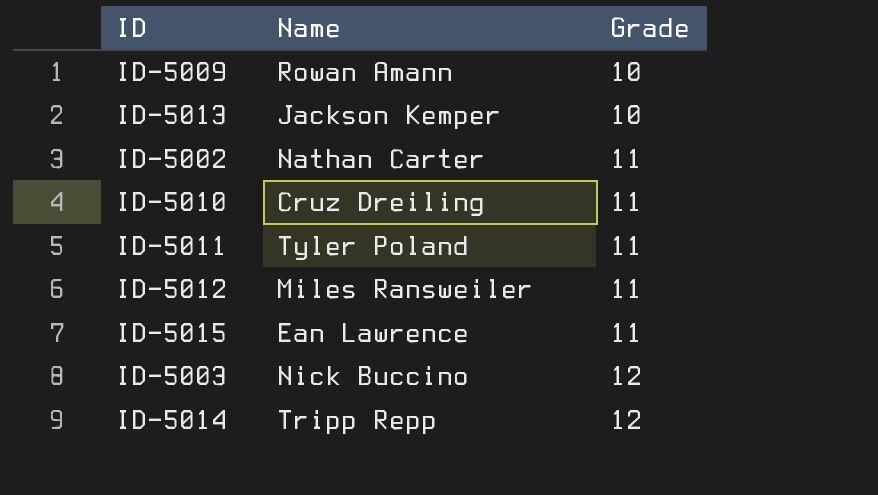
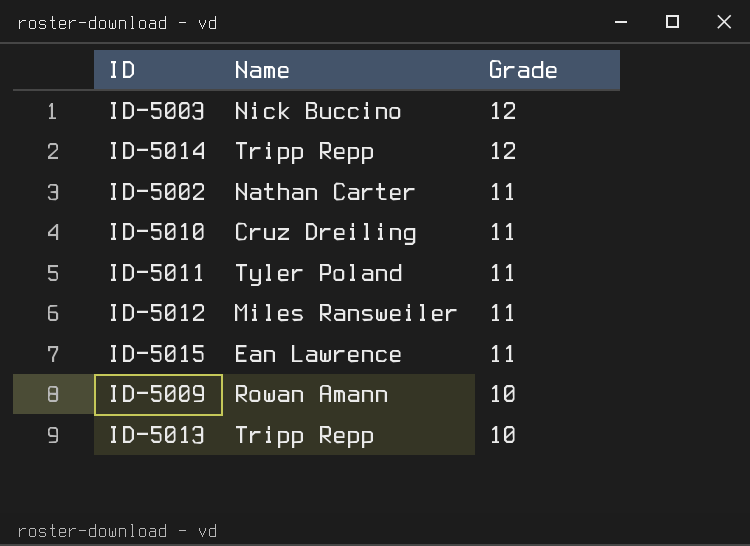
row order: Grade ascending -> Grade descending
ID-5013 | Name: Jackson Kemper -> Tripp Repp

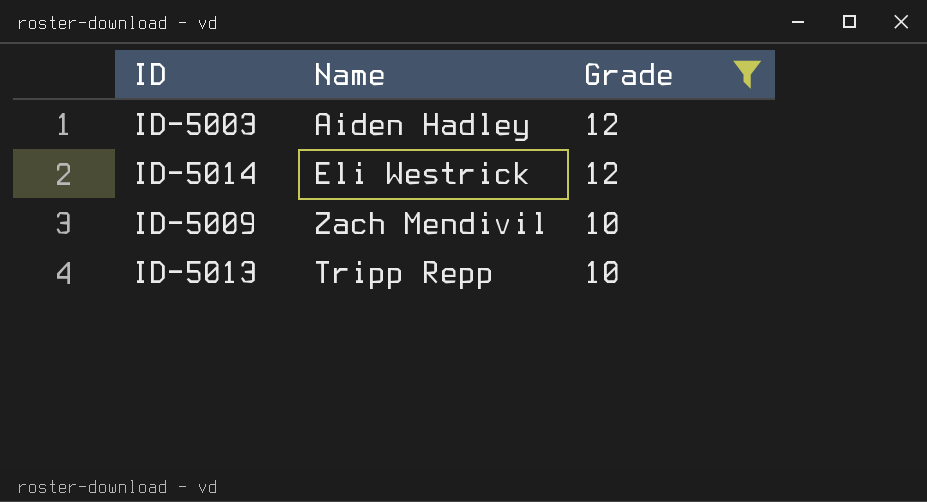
filter: none -> Grade != 11
ID-5003 | Name: Nick Buccino -> Aiden Hadley
ID-5014 | Name: Tripp Repp -> Eli Westrick
ID-5009 | Name: Rowan Amann -> Zach Mendivil

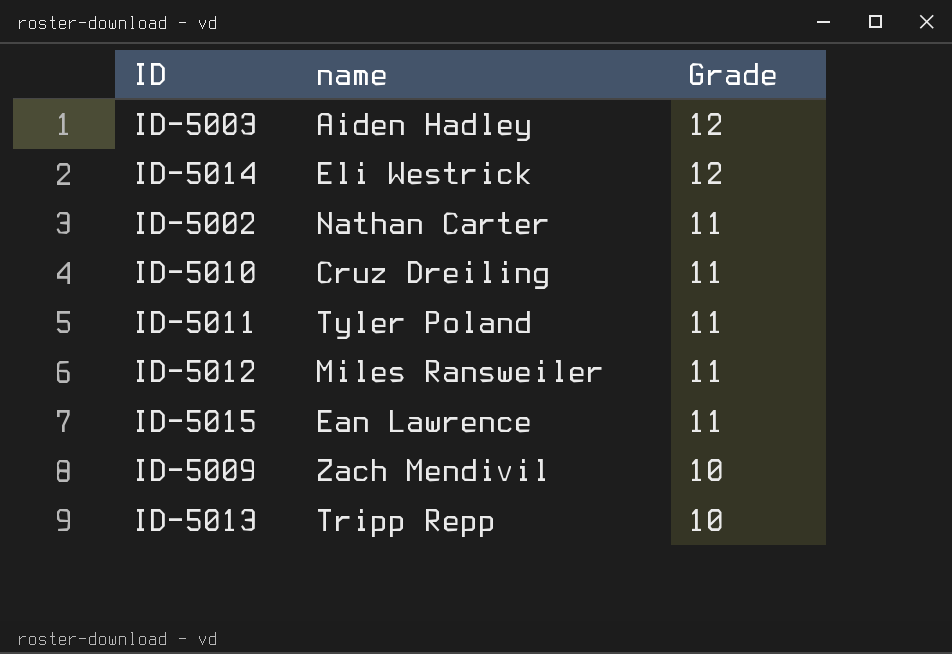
filter: Grade != 11 -> none
column name: Name -> name

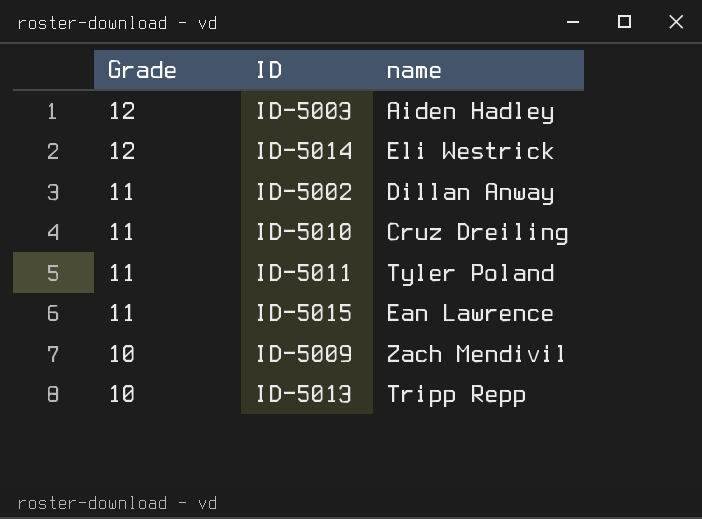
column Grade | position: 3 -> 1
row ID-5012: Miles Ransweiler | 11 -> none
ID-5002 | name: Nathan Carter -> Dillan Anway

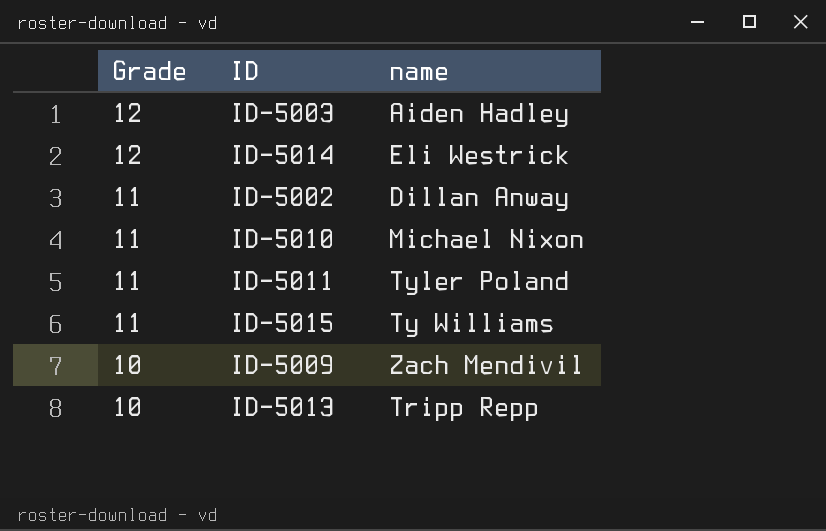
ID-5010 | name: Cruz Dreiling -> Michael Nixon
ID-5015 | name: Ean Lawrence -> Ty Williams

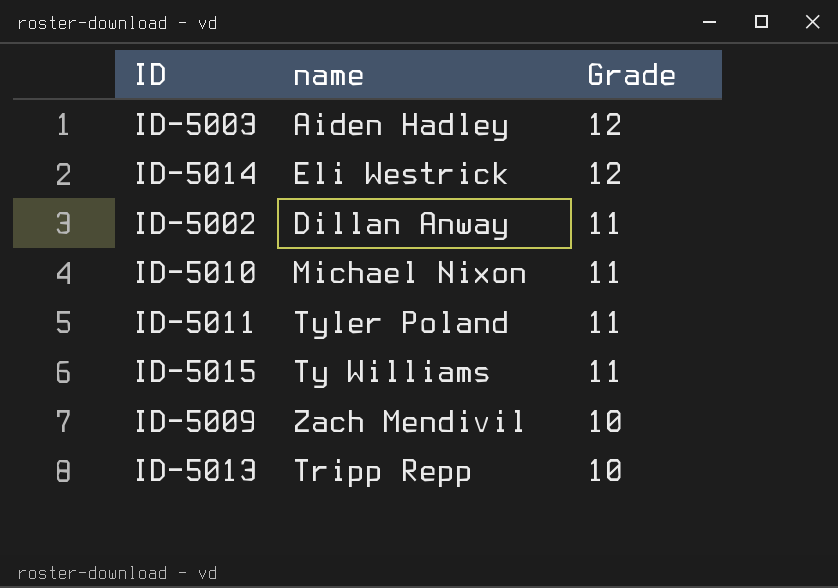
column Grade | position: 1 -> 3

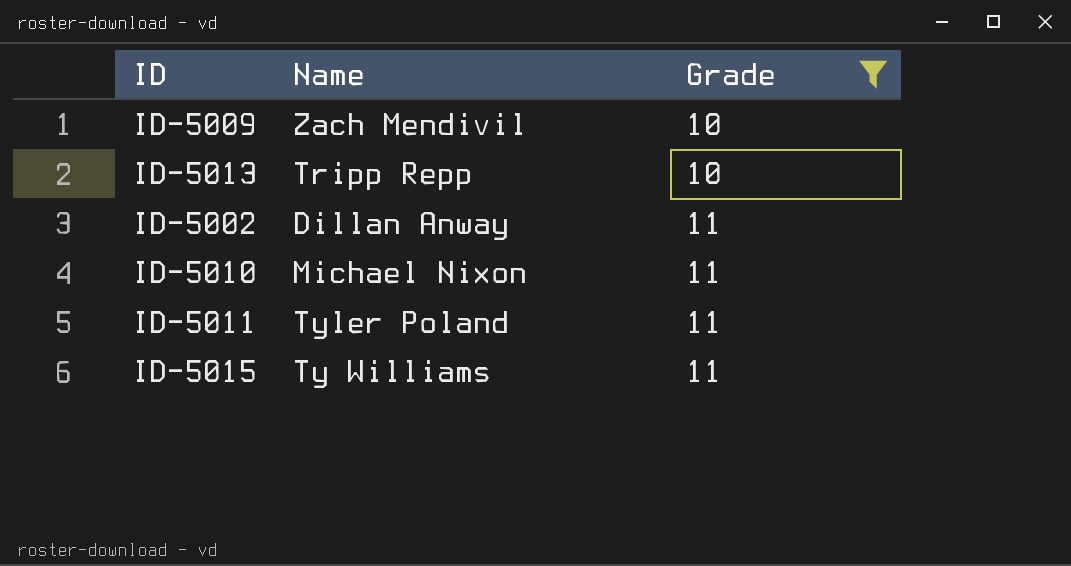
filter: none -> Grade != 12
row order: Grade descending -> Grade ascending
column name: name -> Name

